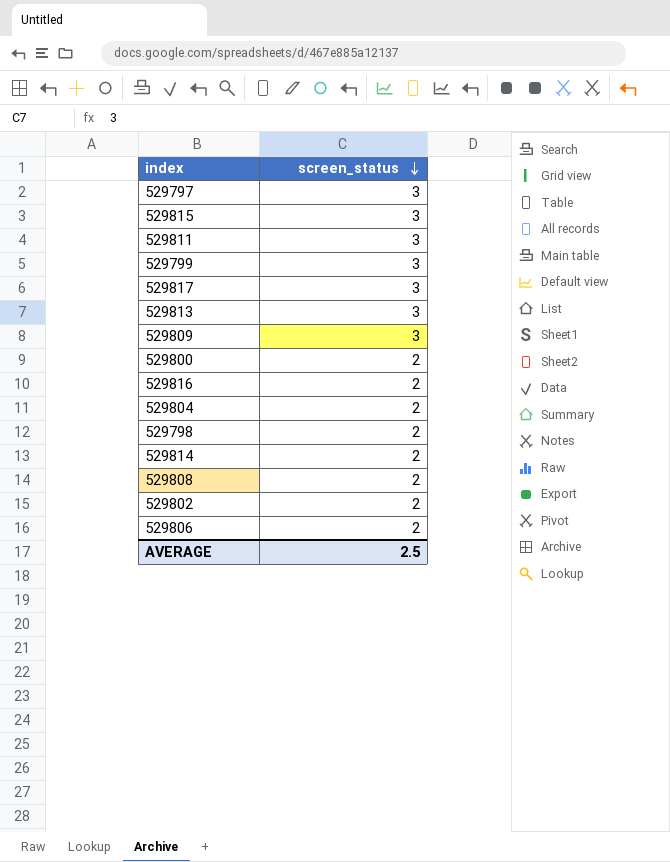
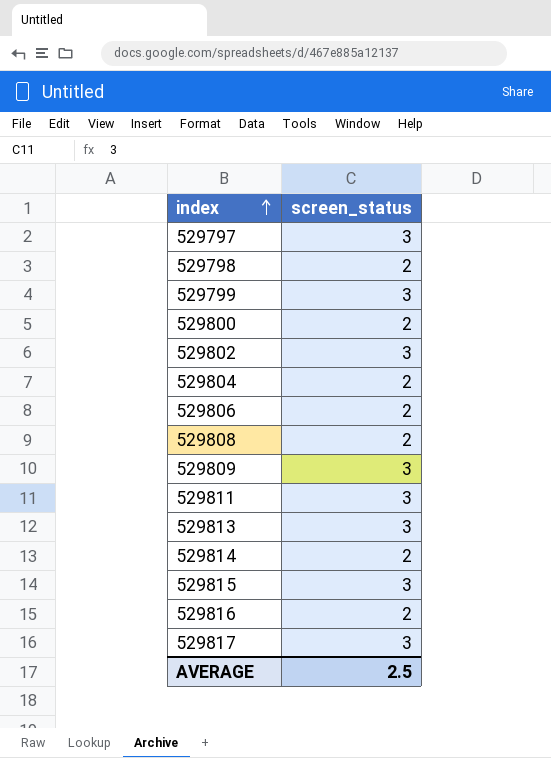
row order: screen_status descending -> index ascending
529802 | screen_status: 2 -> 3

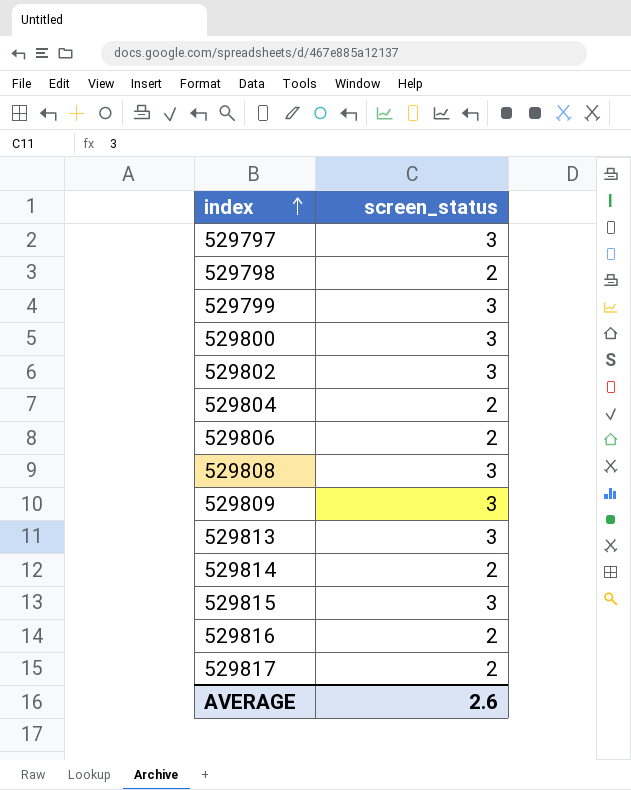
row 529811: 3 -> none
529800 | screen_status: 2 -> 3
529808 | screen_status: 2 -> 3
529817 | screen_status: 3 -> 2
AVERAGE | screen_status: 2.5 -> 2.6

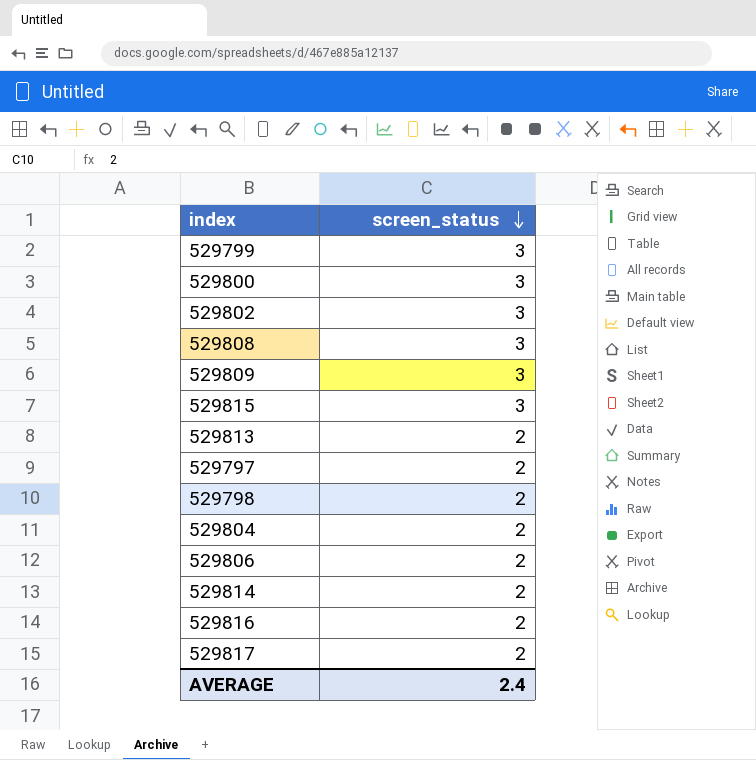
row order: index ascending -> screen_status descending
529813 | screen_status: 3 -> 2
529797 | screen_status: 3 -> 2
AVERAGE | screen_status: 2.6 -> 2.4

